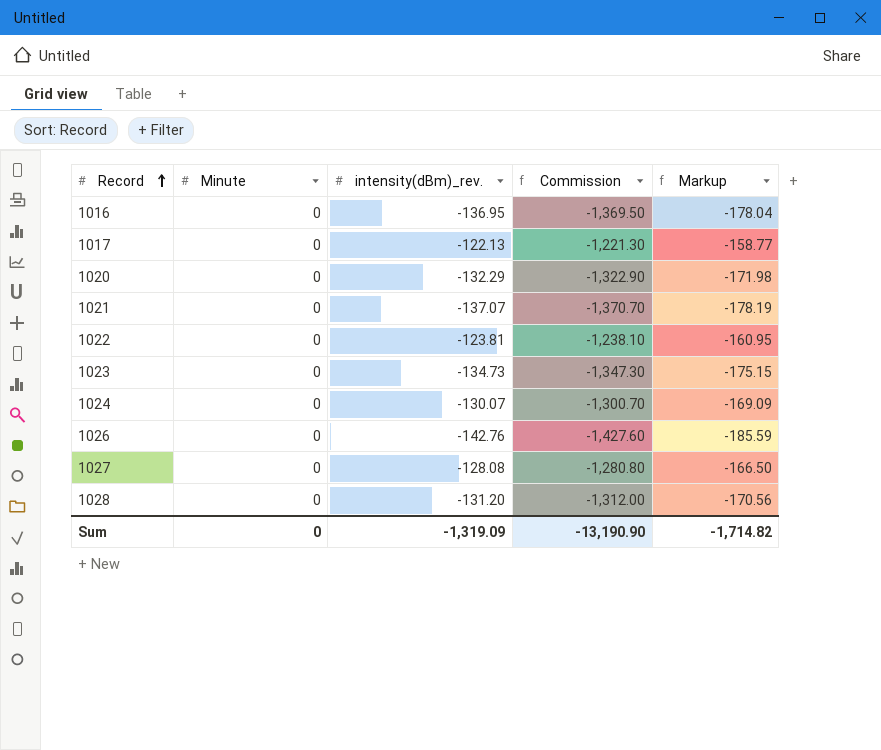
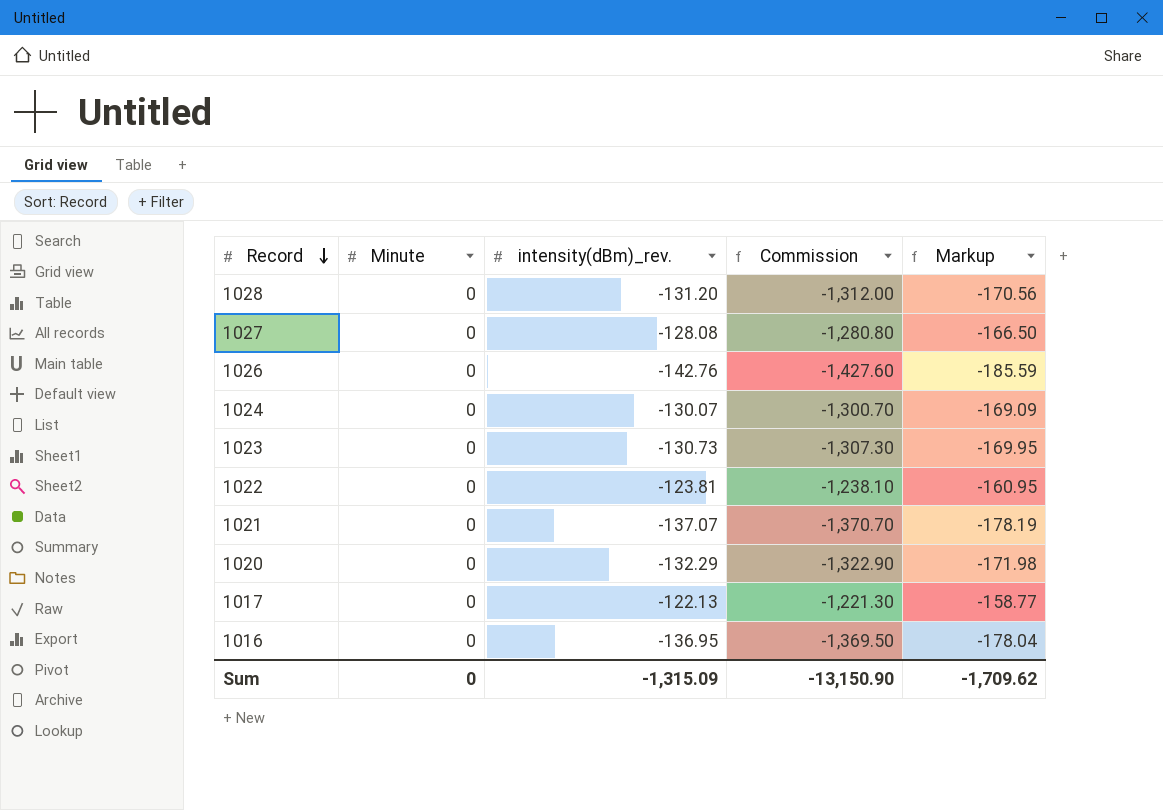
row order: Record ascending -> Record descending
1023 | intensity(dBm)_rev.: -134.73 -> -130.73
1023 | Commission: -1,347.30 -> -1,307.30
1023 | Markup: -175.15 -> -169.95
Sum | intensity(dBm)_rev.: -1,319.09 -> -1,315.09
Sum | Commission: -13,190.90 -> -13,150.90
Sum | Markup: -1,714.82 -> -1,709.62

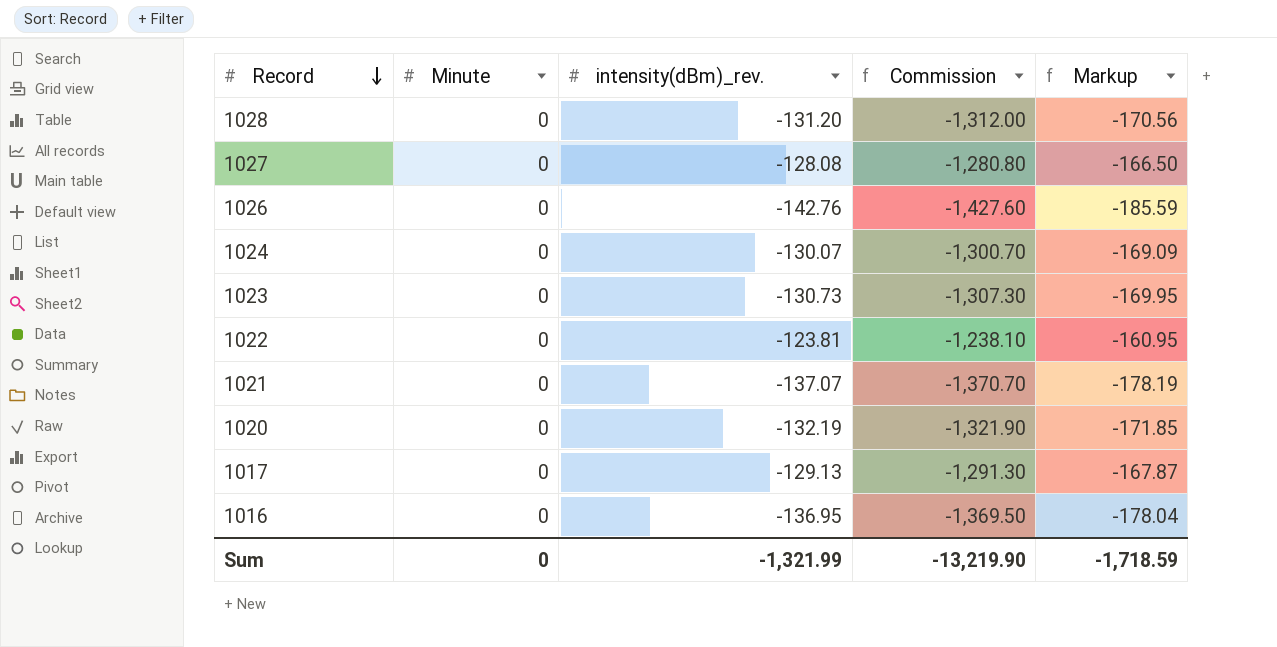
1020 | intensity(dBm)_rev.: -132.29 -> -132.19
1020 | Commission: -1,322.90 -> -1,321.90
1020 | Markup: -171.98 -> -171.85
1017 | intensity(dBm)_rev.: -122.13 -> -129.13
1017 | Commission: -1,221.30 -> -1,291.30
1017 | Markup: -158.77 -> -167.87
Sum | intensity(dBm)_rev.: -1,315.09 -> -1,321.99
Sum | Commission: -13,150.90 -> -13,219.90
Sum | Markup: -1,709.62 -> -1,718.59

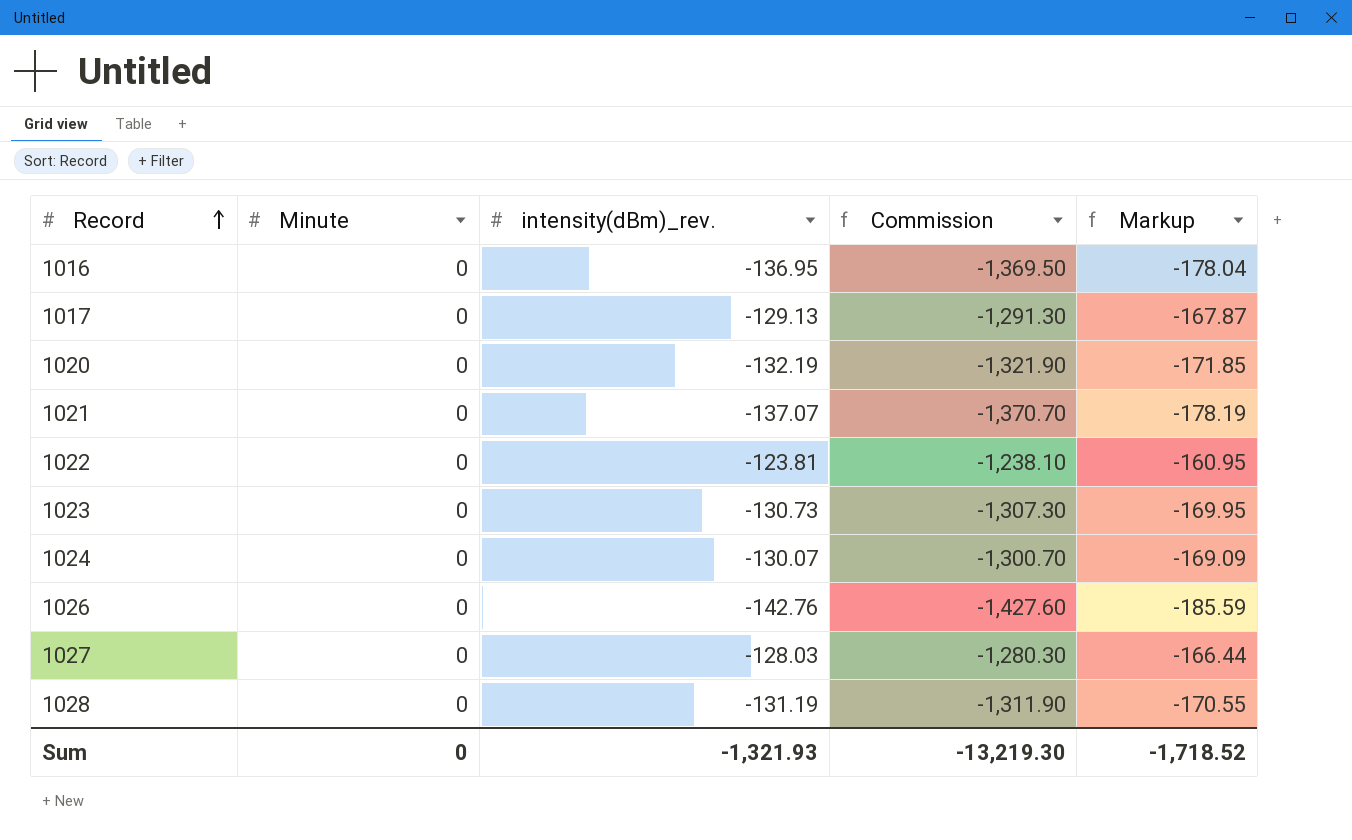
row order: Record descending -> Record ascending
1027 | intensity(dBm)_rev.: -128.08 -> -128.03
1027 | Commission: -1,280.80 -> -1,280.30
1027 | Markup: -166.50 -> -166.44
1028 | intensity(dBm)_rev.: -131.20 -> -131.19
1028 | Commission: -1,312.00 -> -1,311.90
1028 | Markup: -170.56 -> -170.55
Sum | intensity(dBm)_rev.: -1,321.99 -> -1,321.93
Sum | Commission: -13,219.90 -> -13,219.30
Sum | Markup: -1,718.59 -> -1,718.52

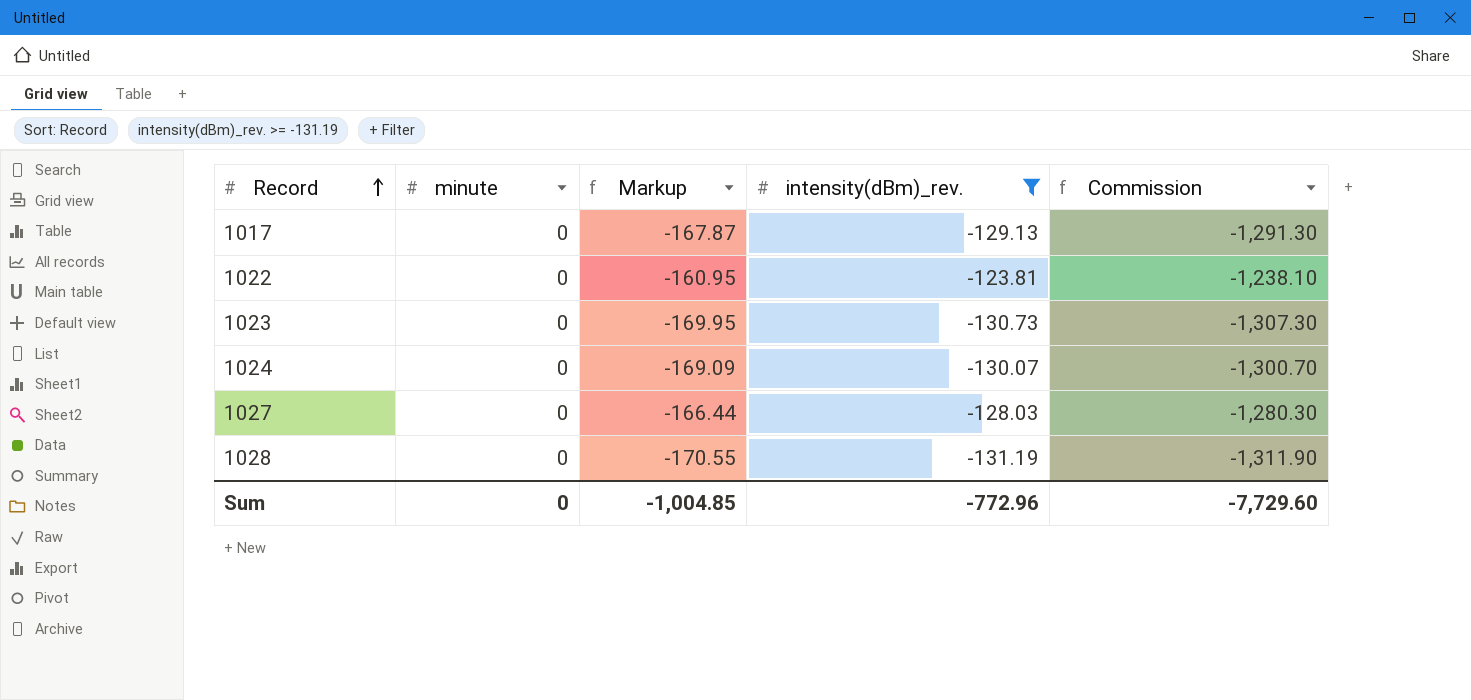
filter: none -> intensity(dBm)_rev. >= -131.19
column name: Minute -> minute
column Markup | position: 5 -> 3
Sum | Markup: -1,718.52 -> -1,004.85
Sum | intensity(dBm)_rev.: -1,321.93 -> -772.96
Sum | Commission: -13,219.30 -> -7,729.60

